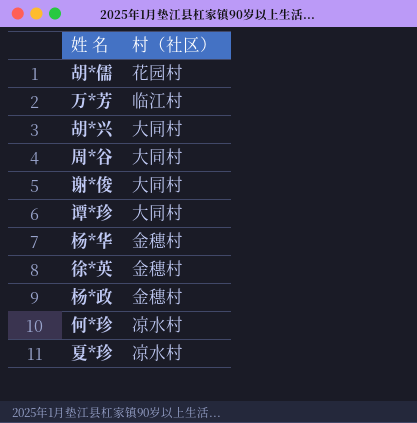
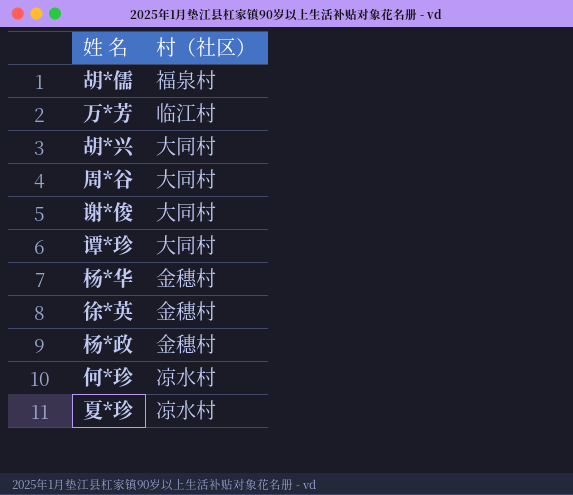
胡*儒 | 村（社区）: 花园村 -> 福泉村

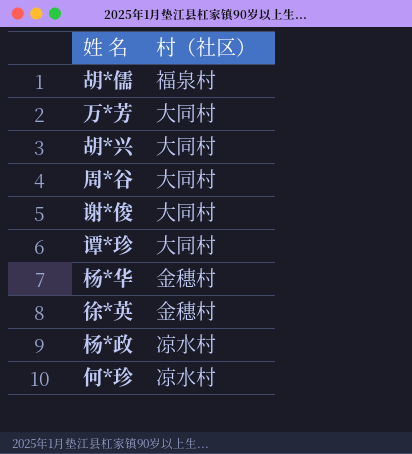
row 夏*珍: 凉水村 -> none
万*芳 | 村（社区）: 临江村 -> 大同村
杨*政 | 村（社区）: 金穗村 -> 凉水村

